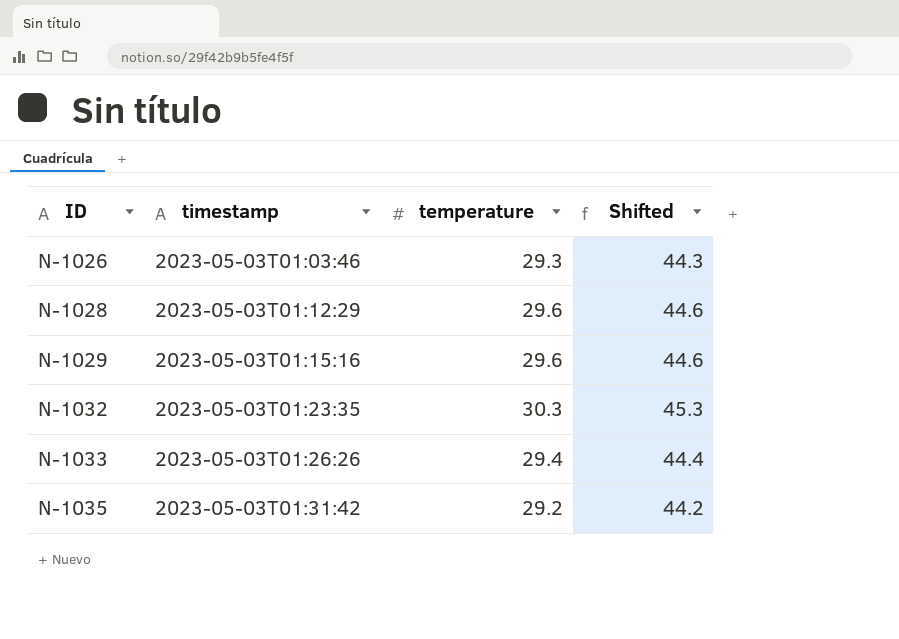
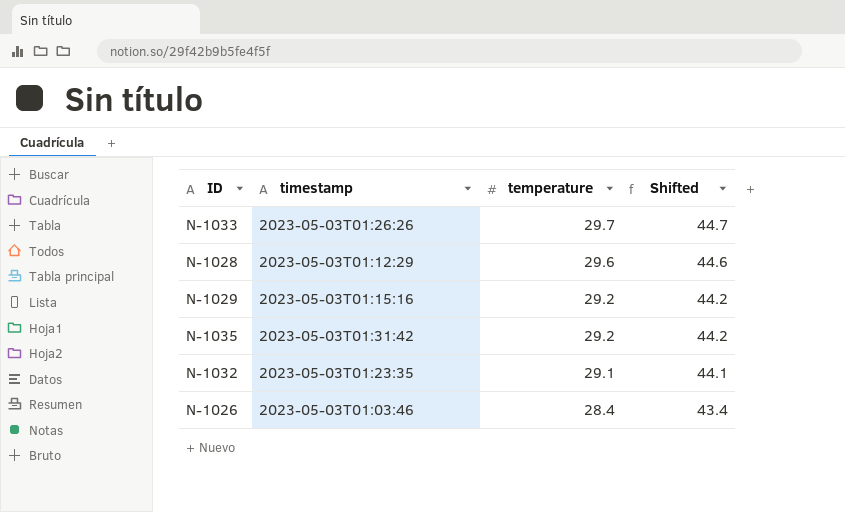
row order: ID ascending -> temperature descending
N-1033 | temperature: 29.4 -> 29.7
N-1033 | Shifted: 44.4 -> 44.7
N-1029 | temperature: 29.6 -> 29.2
N-1029 | Shifted: 44.6 -> 44.2
N-1032 | temperature: 30.3 -> 29.1
N-1032 | Shifted: 45.3 -> 44.1
N-1026 | temperature: 29.3 -> 28.4
N-1026 | Shifted: 44.3 -> 43.4

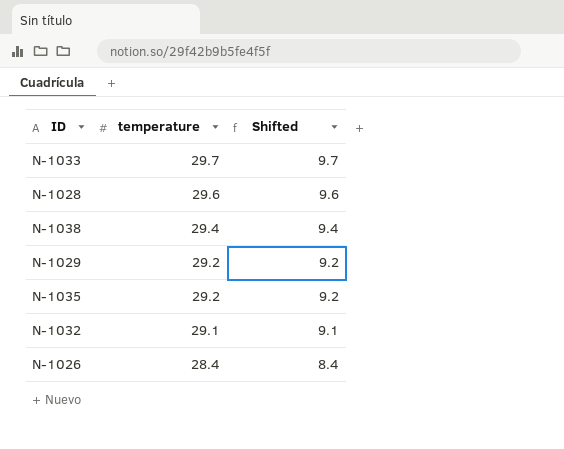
column timestamp | position: 2 -> none
column Shifted | formula: [temperature] + 15 -> [temperature] - 20
row N-1038: none -> 29.4 | 9.4

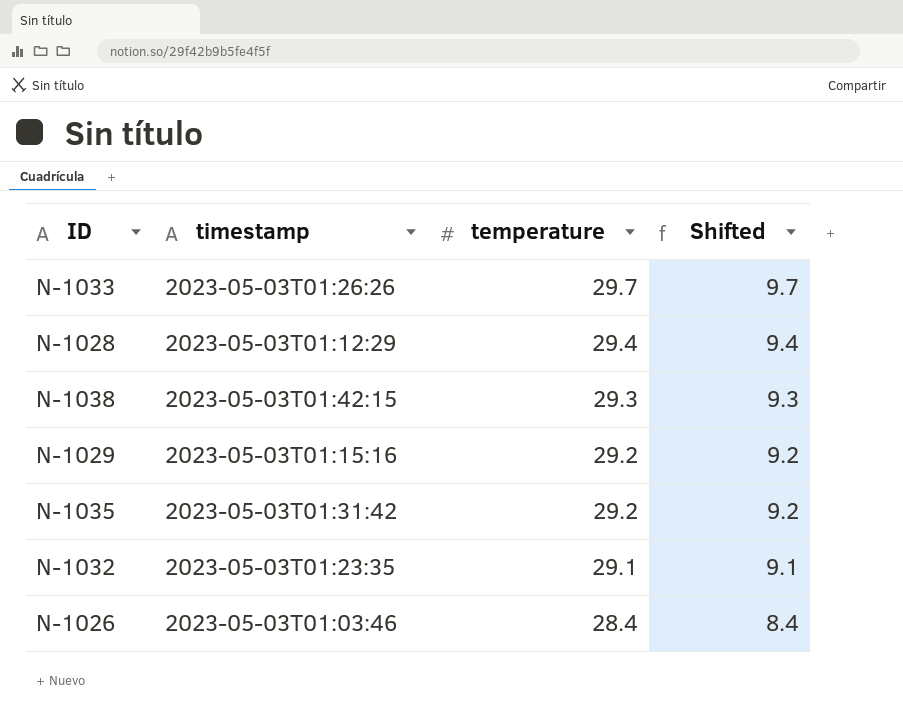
column timestamp | position: none -> 2
N-1028 | temperature: 29.6 -> 29.4
N-1028 | Shifted: 9.6 -> 9.4
N-1038 | temperature: 29.4 -> 29.3
N-1038 | Shifted: 9.4 -> 9.3

